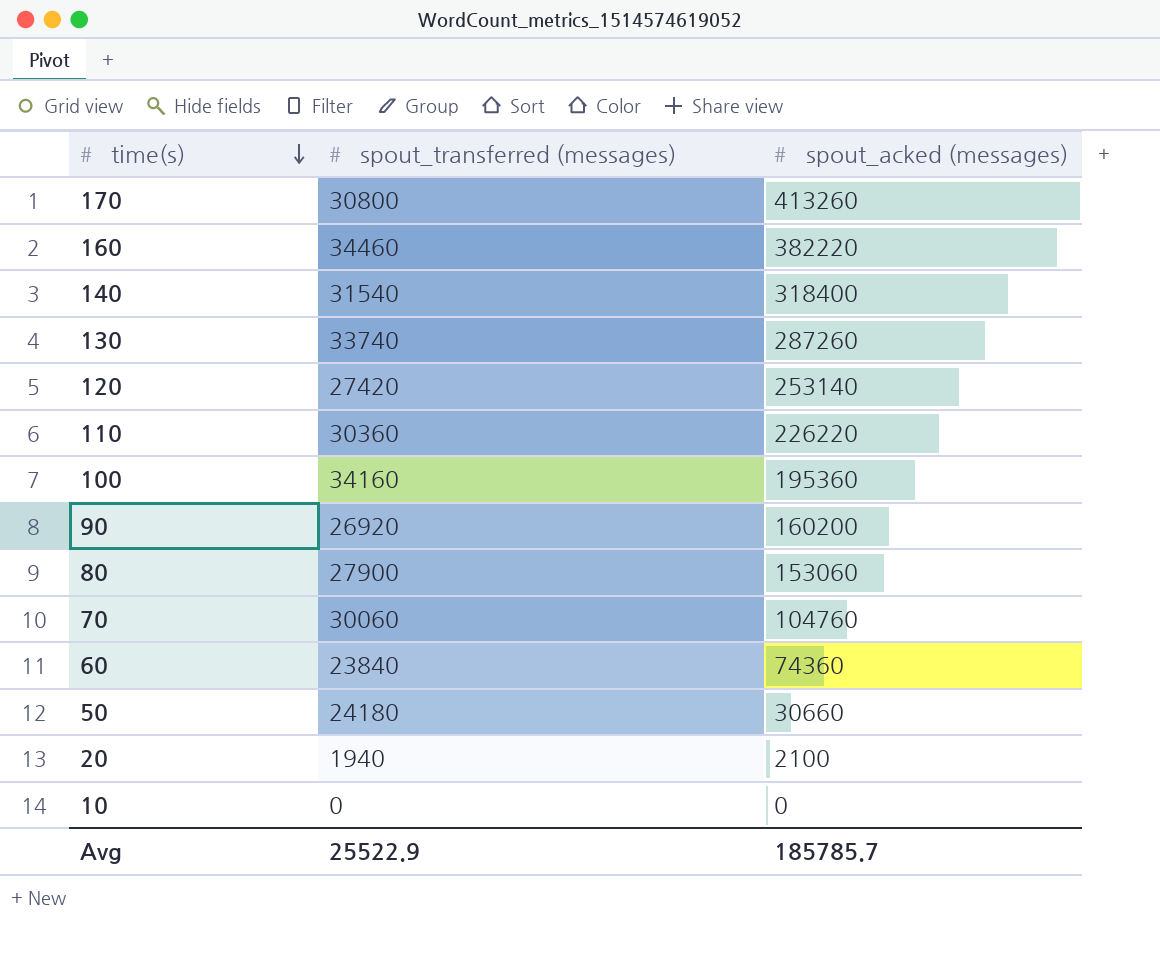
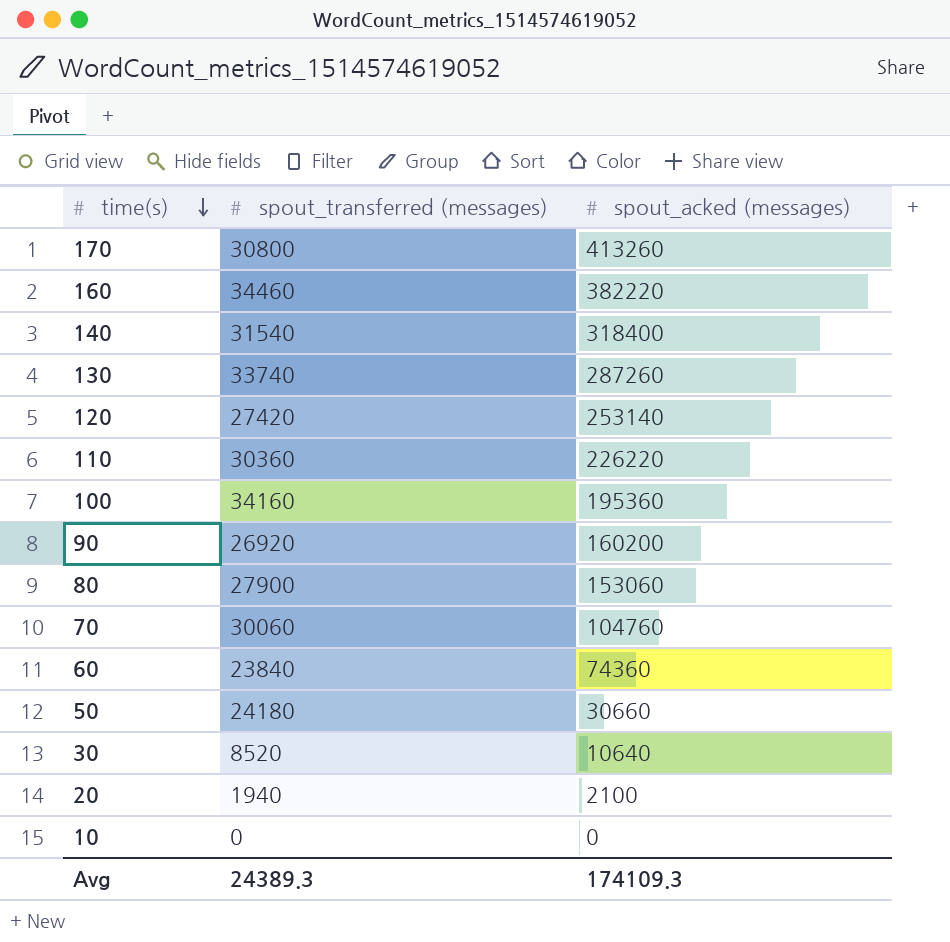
row 30: none -> 8520 | 10640
Avg | spout_transferred (messages): 25522.9 -> 24389.3
Avg | spout_acked (messages): 185785.7 -> 174109.3

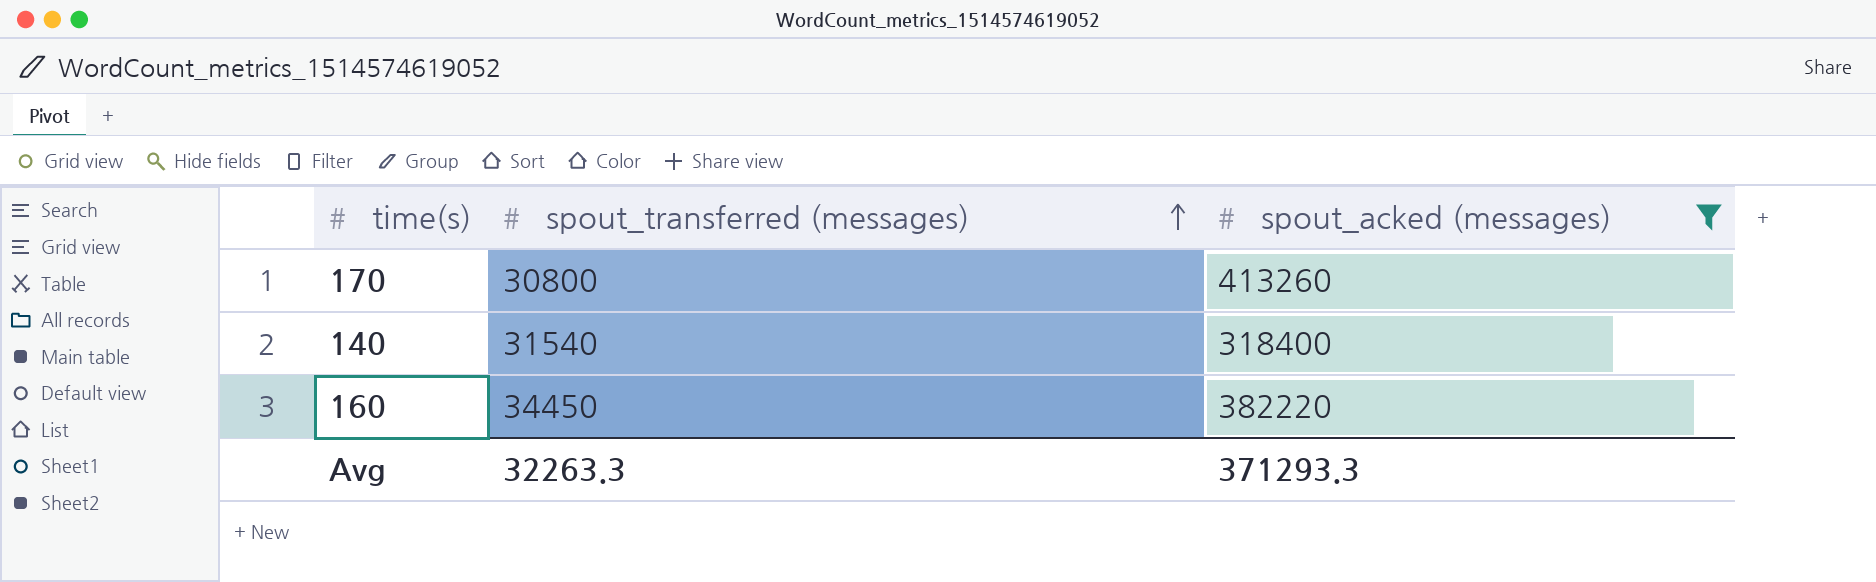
filter: none -> spout_acked (messages) >= 318400
row order: time(s) descending -> spout_transferred (messages) ascending
160 | spout_transferred (messages): 34460 -> 34450
Avg | spout_transferred (messages): 24389.3 -> 32263.3
Avg | spout_acked (messages): 174109.3 -> 371293.3

